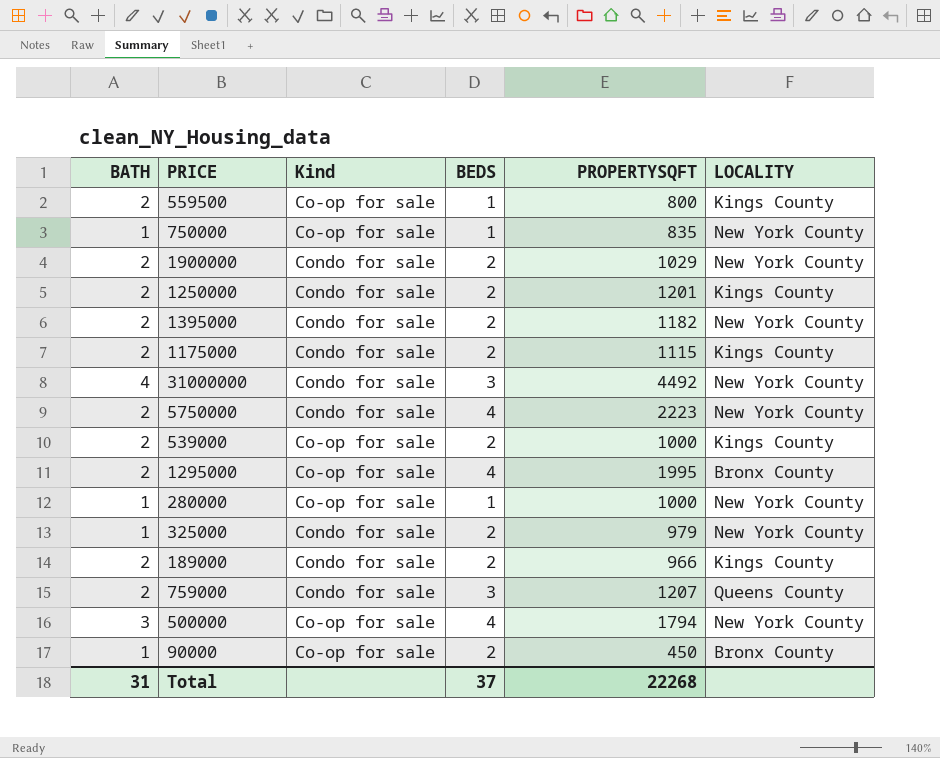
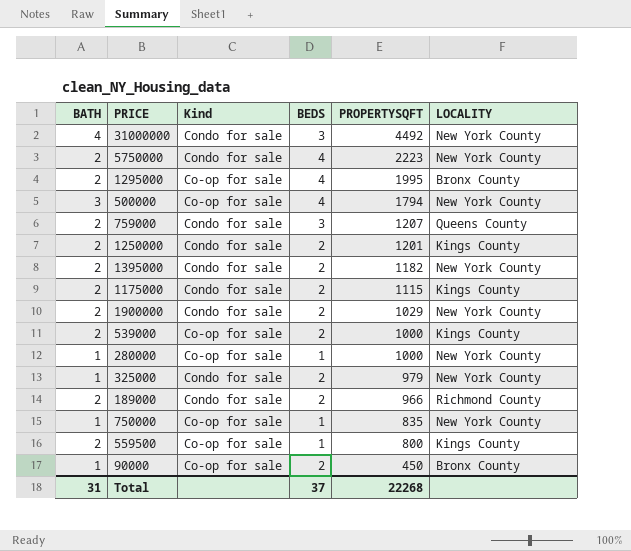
row order: none -> PROPERTYSQFT descending
189000 | LOCALITY: Kings County -> Richmond County

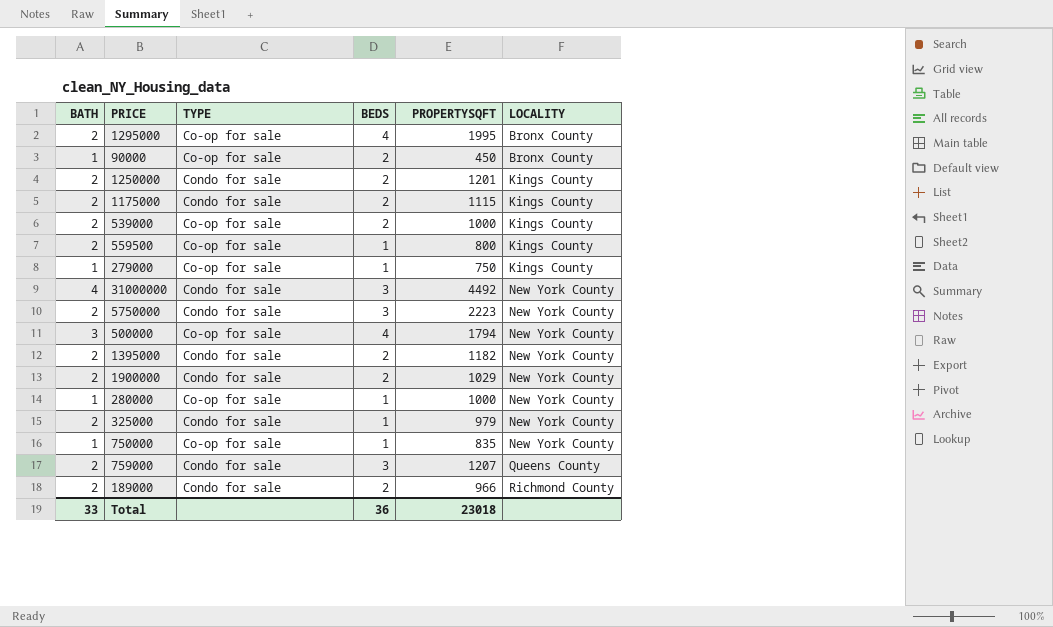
row order: PROPERTYSQFT descending -> LOCALITY ascending
column name: Kind -> TYPE
row 279000: none -> 1 | Co-op for sale | 1 | 750 | Kings County
5750000 | BEDS: 4 -> 3
325000 | BATH: 1 -> 2
325000 | BEDS: 2 -> 1
Total | BATH: 31 -> 33
Total | BEDS: 37 -> 36
Total | PROPERTYSQFT: 22268 -> 23018

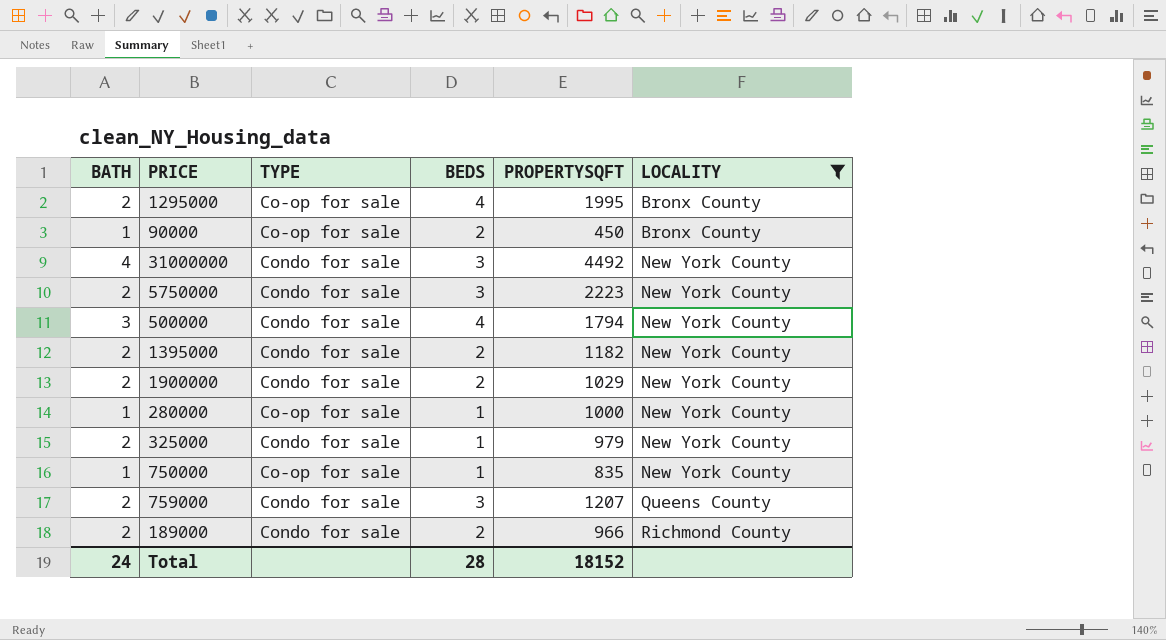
filter: none -> LOCALITY != Kings County
500000 | TYPE: Co-op for sale -> Condo for sale
Total | BATH: 33 -> 24
Total | BEDS: 36 -> 28
Total | PROPERTYSQFT: 23018 -> 18152

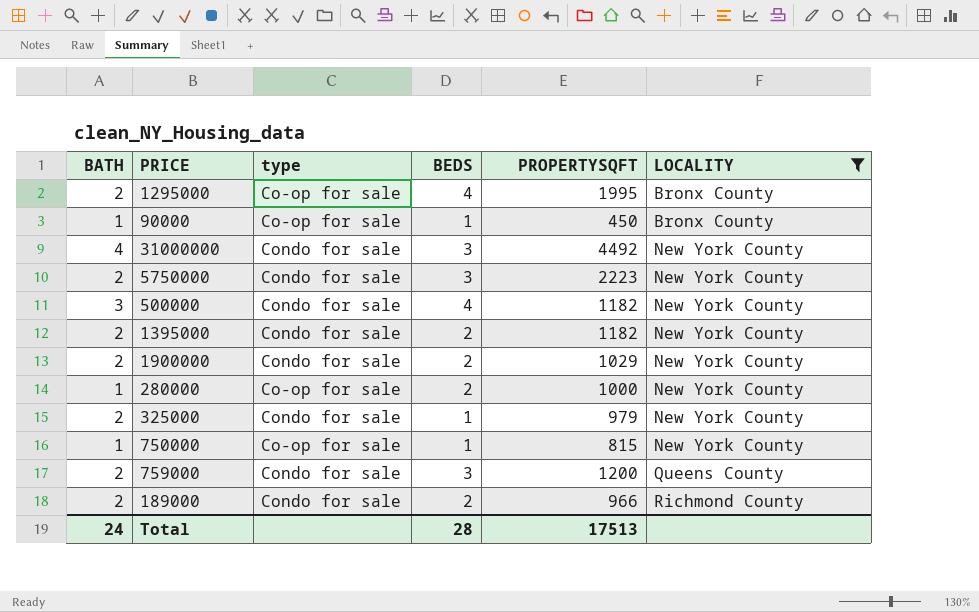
column name: TYPE -> type
90000 | BEDS: 2 -> 1
500000 | PROPERTYSQFT: 1794 -> 1182
280000 | BEDS: 1 -> 2
750000 | PROPERTYSQFT: 835 -> 815
759000 | PROPERTYSQFT: 1207 -> 1200
Total | PROPERTYSQFT: 18152 -> 17513

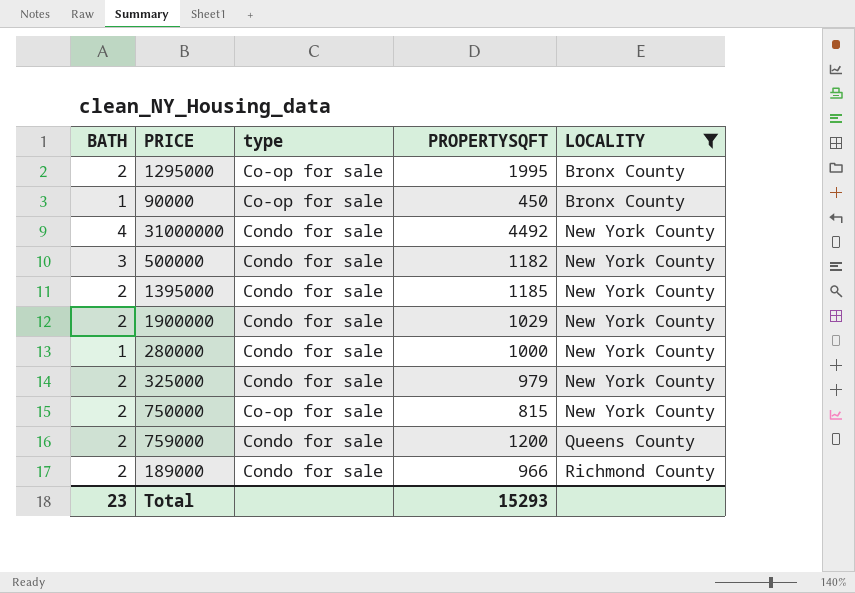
column BEDS | position: 4 -> none
row 5750000: 2 | Condo for sale | 3 | 2223 | New York County -> none
1395000 | PROPERTYSQFT: 1182 -> 1185
280000 | type: Co-op for sale -> Condo for sale
750000 | BATH: 1 -> 2
Total | BATH: 24 -> 23
Total | PROPERTYSQFT: 17513 -> 15293

